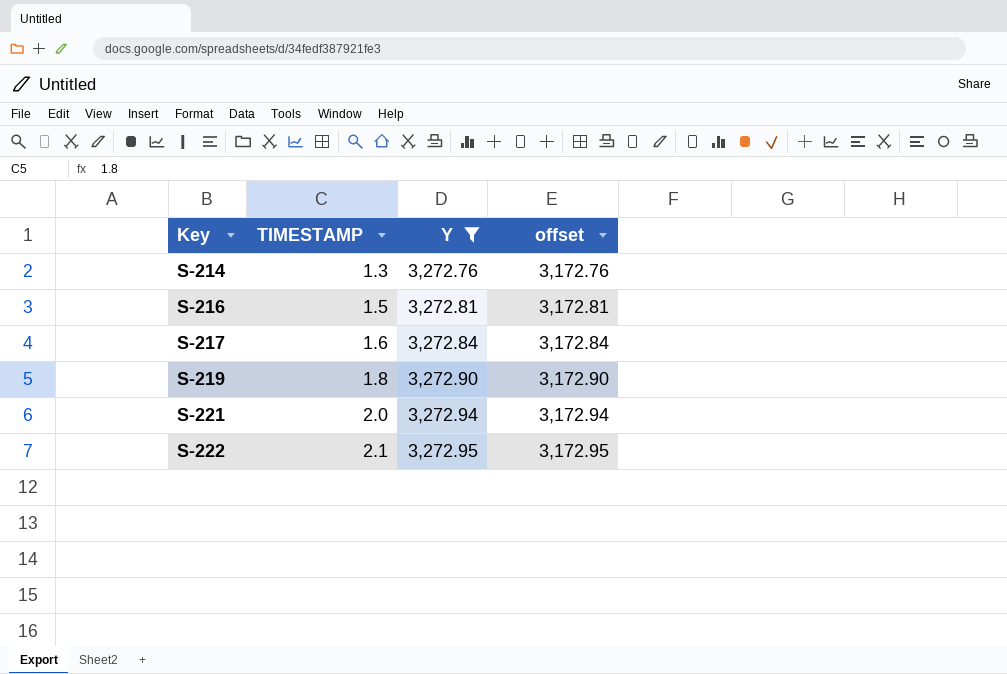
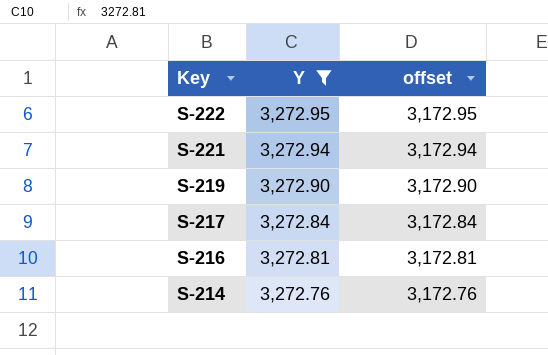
row order: Key ascending -> Key descending
column TIMESTAMP | position: 2 -> none

